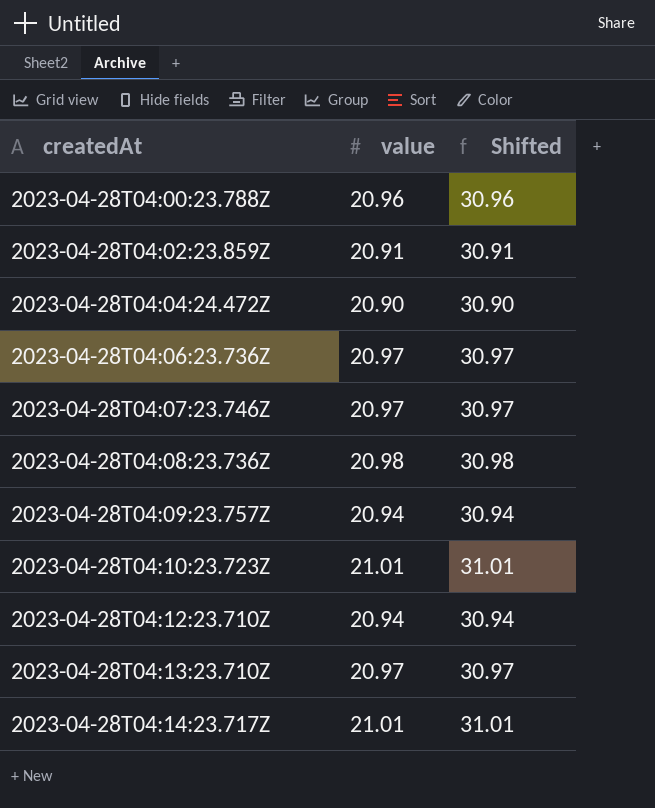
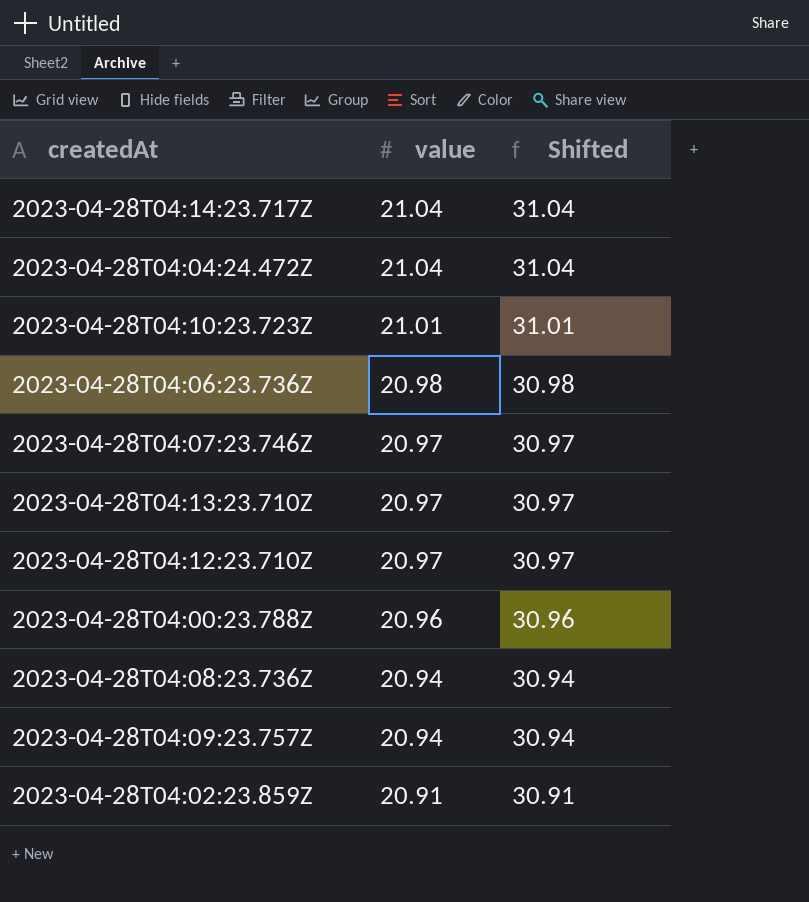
row order: createdAt ascending -> value descending
2023-04-28T04:14:23.717Z | value: 21.01 -> 21.04
2023-04-28T04:14:23.717Z | Shifted: 31.01 -> 31.04
2023-04-28T04:04:24.472Z | value: 20.90 -> 21.04
2023-04-28T04:04:24.472Z | Shifted: 30.90 -> 31.04
2023-04-28T04:06:23.736Z | value: 20.97 -> 20.98
2023-04-28T04:06:23.736Z | Shifted: 30.97 -> 30.98
2023-04-28T04:12:23.710Z | value: 20.94 -> 20.97
2023-04-28T04:12:23.710Z | Shifted: 30.94 -> 30.97
2023-04-28T04:08:23.736Z | value: 20.98 -> 20.94
2023-04-28T04:08:23.736Z | Shifted: 30.98 -> 30.94

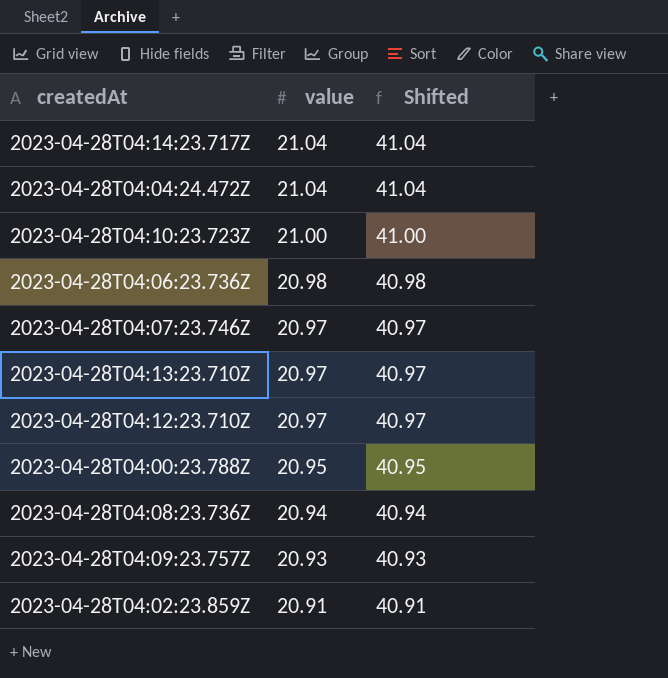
column Shifted | formula: [value] + 10 -> [value] + 20
2023-04-28T04:10:23.723Z | value: 21.01 -> 21.00
2023-04-28T04:00:23.788Z | value: 20.96 -> 20.95
2023-04-28T04:09:23.757Z | value: 20.94 -> 20.93

